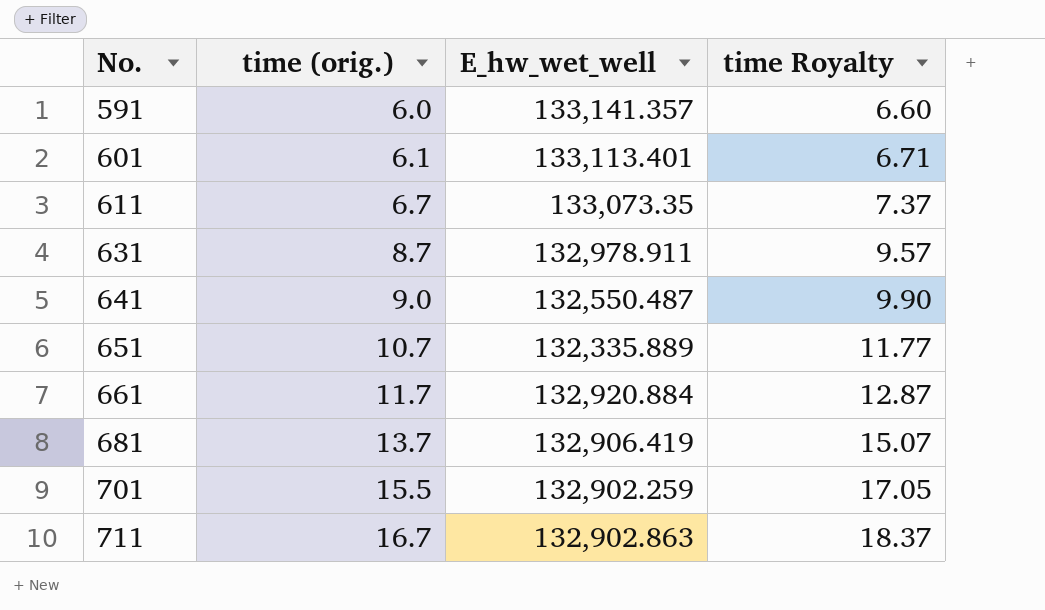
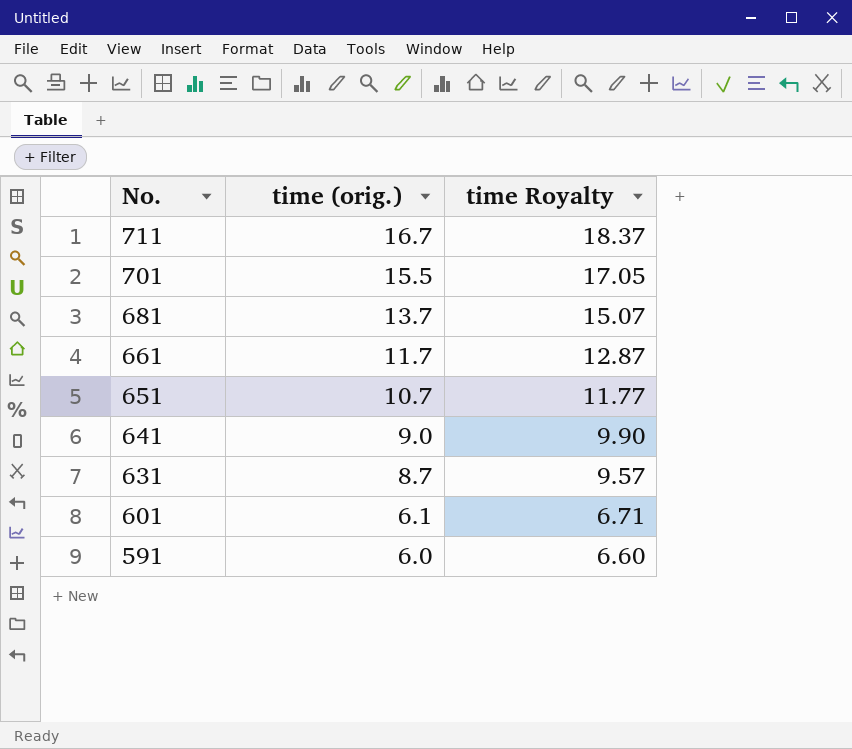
row order: No. ascending -> No. descending
column E_hw_wet_well | position: 3 -> none
row 611: 6.7 | 133,073.35 | 7.37 -> none

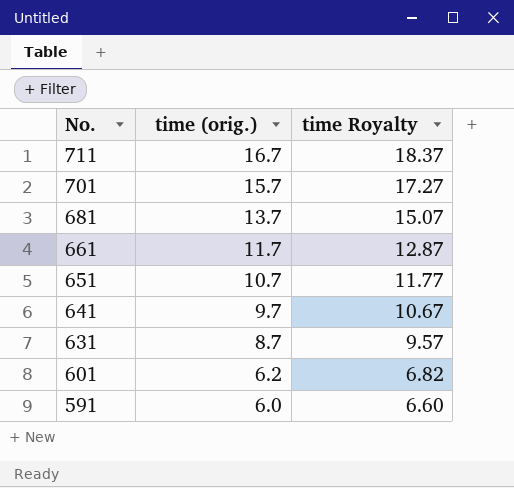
701 | time (orig.): 15.5 -> 15.7
701 | time Royalty: 17.05 -> 17.27
641 | time (orig.): 9.0 -> 9.7
641 | time Royalty: 9.90 -> 10.67
601 | time (orig.): 6.1 -> 6.2
601 | time Royalty: 6.71 -> 6.82

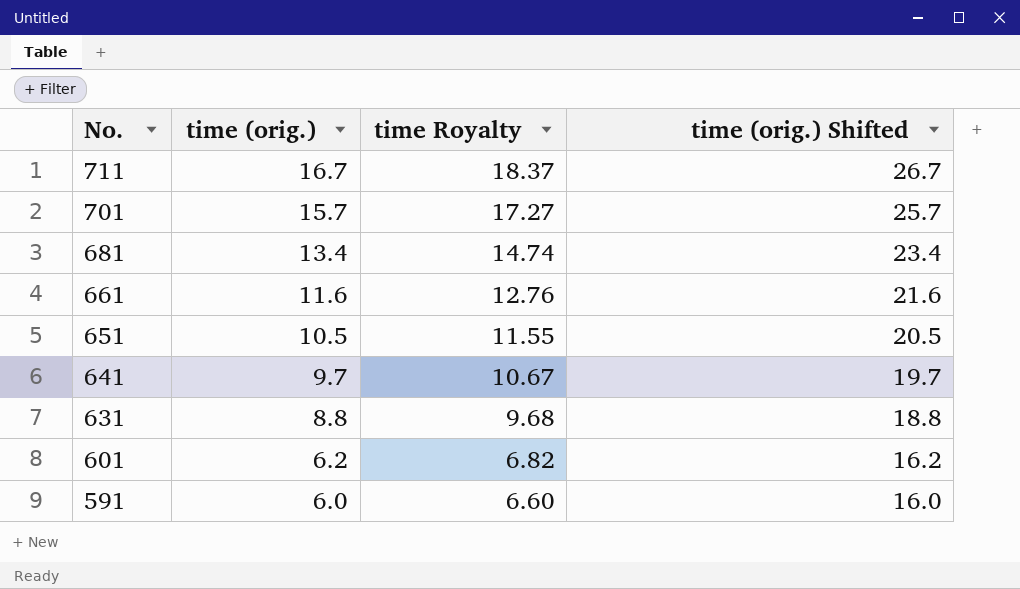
column time (orig.) Shifted | formula: none -> [time (orig.)] + 10
681 | time (orig.): 13.7 -> 13.4
681 | time Royalty: 15.07 -> 14.74
661 | time (orig.): 11.7 -> 11.6
661 | time Royalty: 12.87 -> 12.76
651 | time (orig.): 10.7 -> 10.5
651 | time Royalty: 11.77 -> 11.55
631 | time (orig.): 8.7 -> 8.8
631 | time Royalty: 9.57 -> 9.68

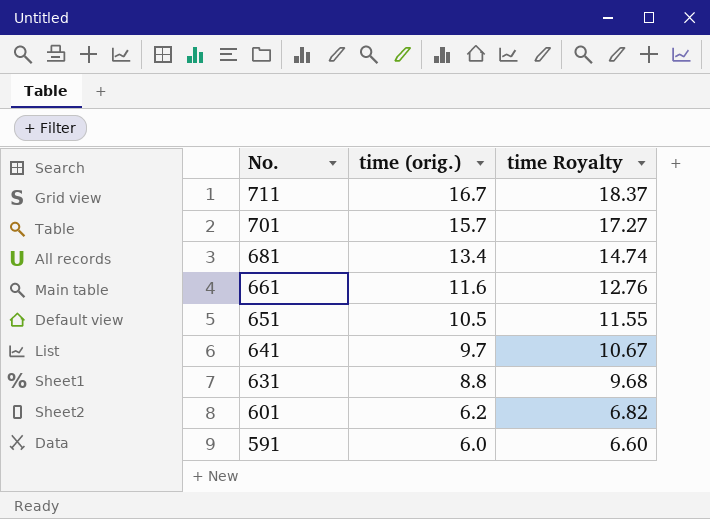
column time (orig.) Shifted | formula: [time (orig.)] + 10 -> none

